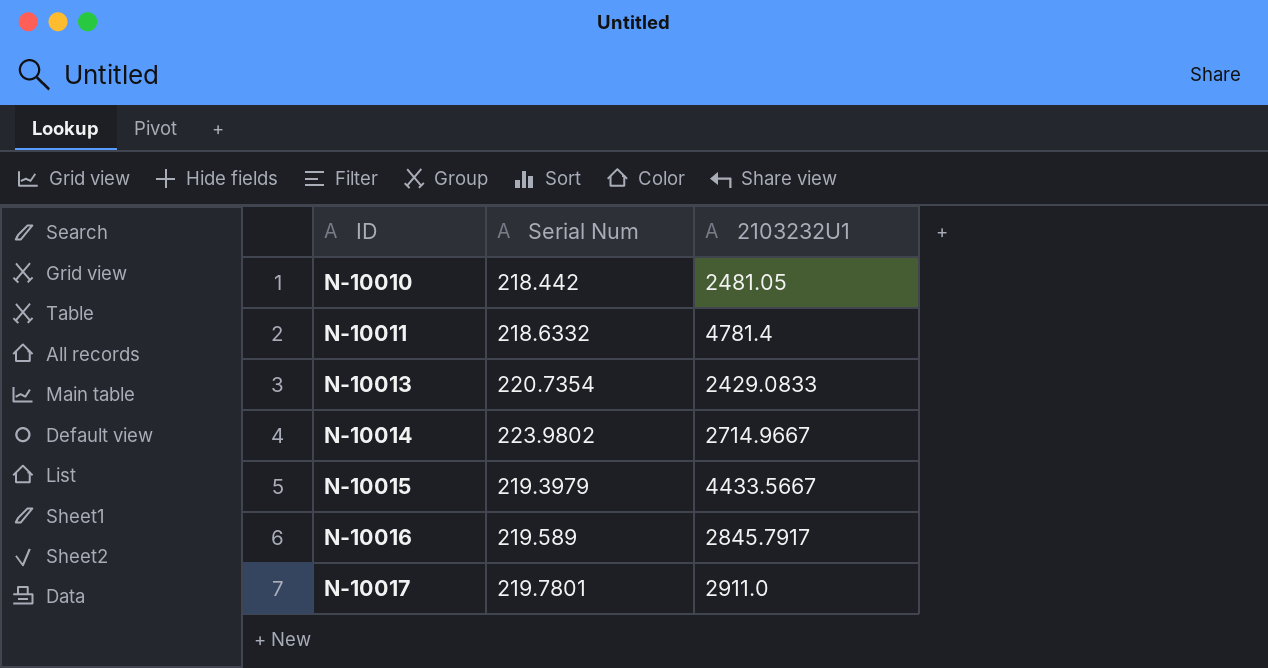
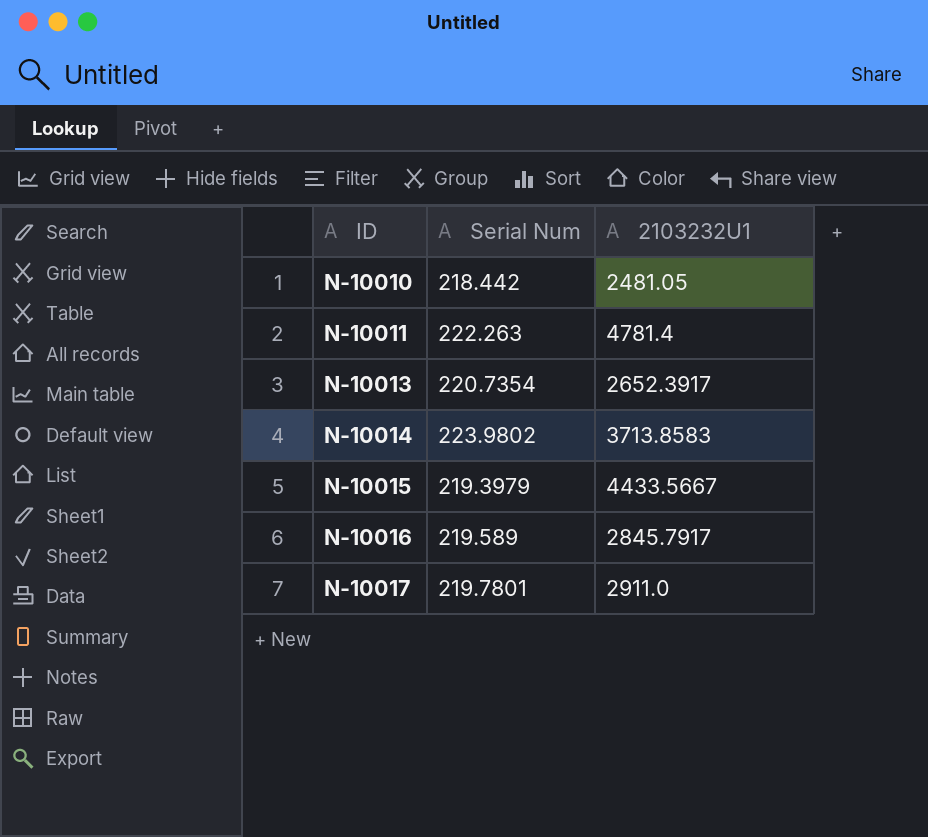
N-10011 | Serial Num: 218.6332 -> 222.263
N-10013 | 2103232U1: 2429.0833 -> 2652.3917
N-10014 | 2103232U1: 2714.9667 -> 3713.8583

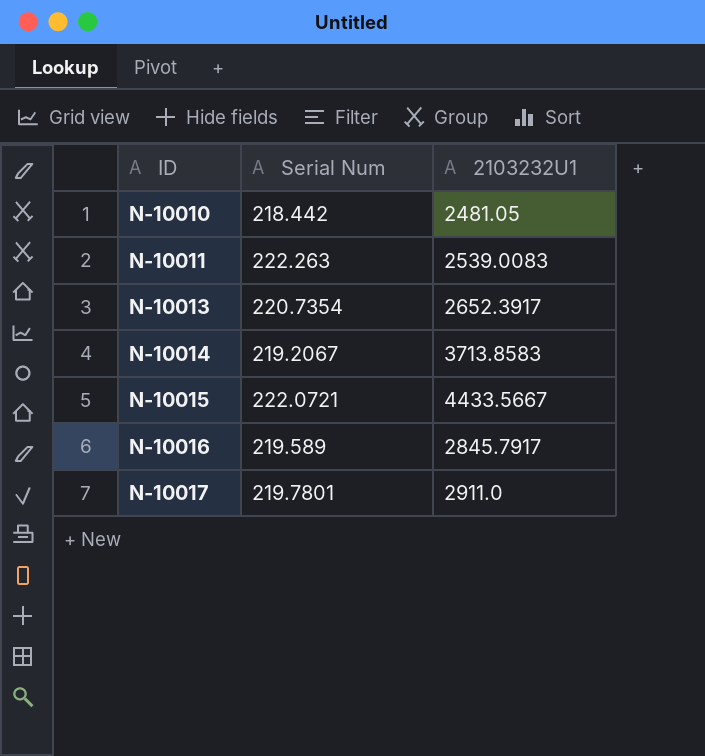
N-10011 | 2103232U1: 4781.4 -> 2539.0083
N-10014 | Serial Num: 223.9802 -> 219.2067
N-10015 | Serial Num: 219.3979 -> 222.0721

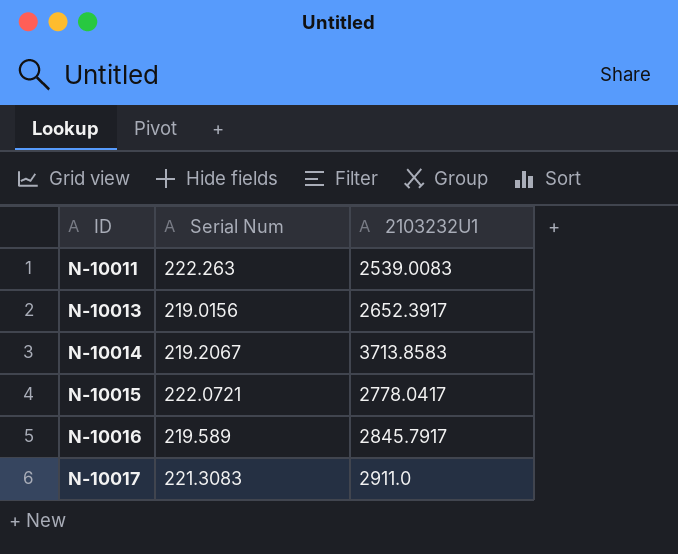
row N-10010: 218.442 | 2481.05 -> none
N-10013 | Serial Num: 220.7354 -> 219.0156
N-10015 | 2103232U1: 4433.5667 -> 2778.0417
N-10017 | Serial Num: 219.7801 -> 221.3083

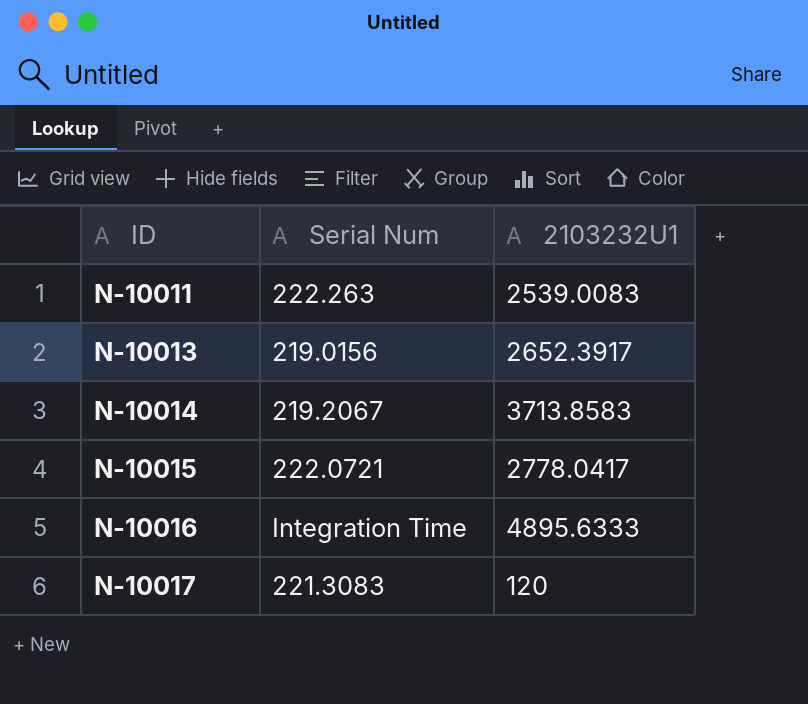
N-10016 | Serial Num: 219.589 -> Integration Time
N-10016 | 2103232U1: 2845.7917 -> 4895.6333
N-10017 | 2103232U1: 2911.0 -> 120

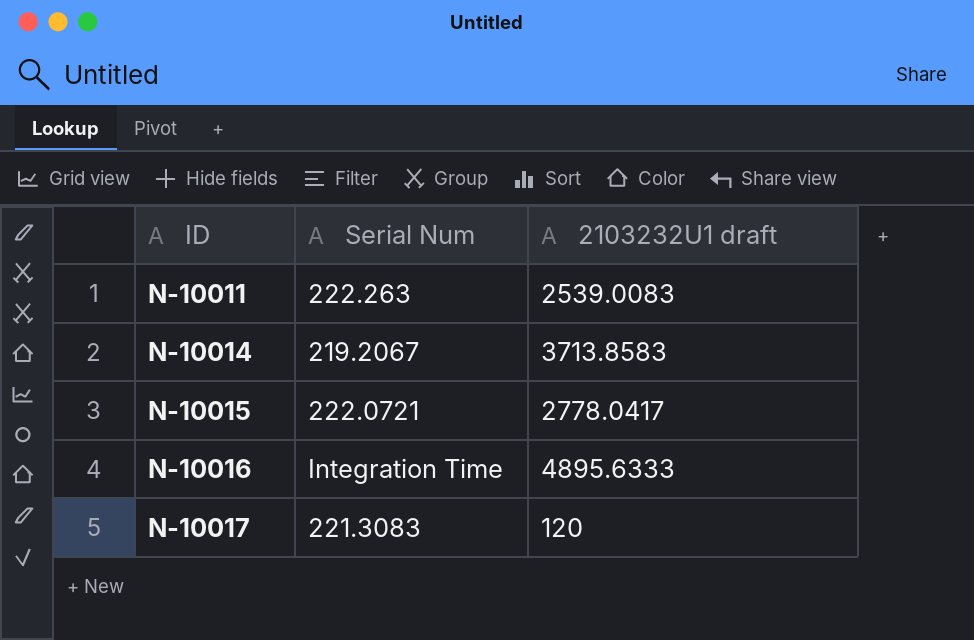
column name: 2103232U1 -> 2103232U1 draft
row N-10013: 219.0156 | 2652.3917 -> none

